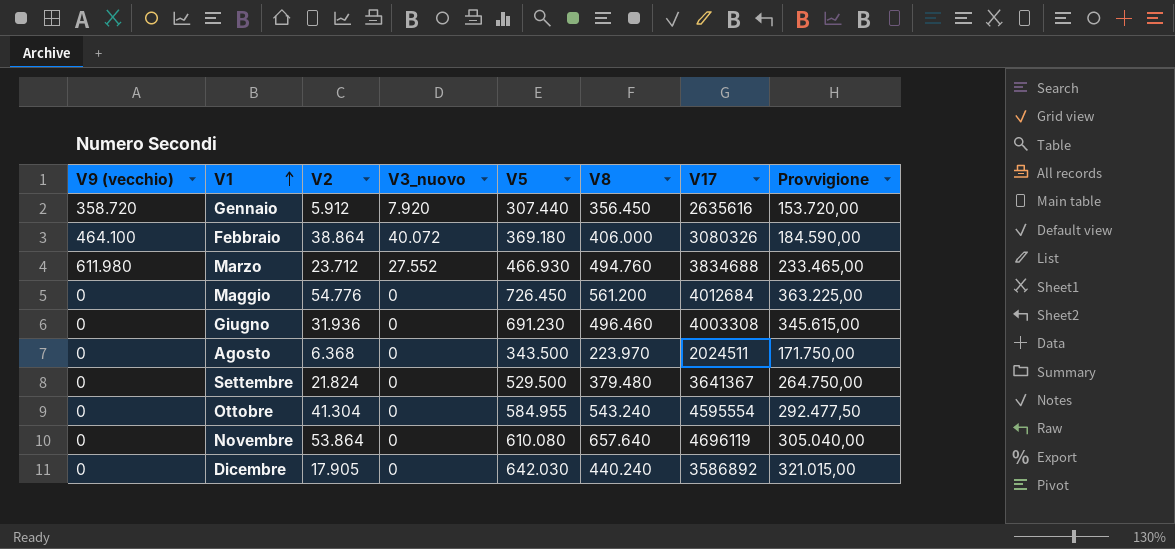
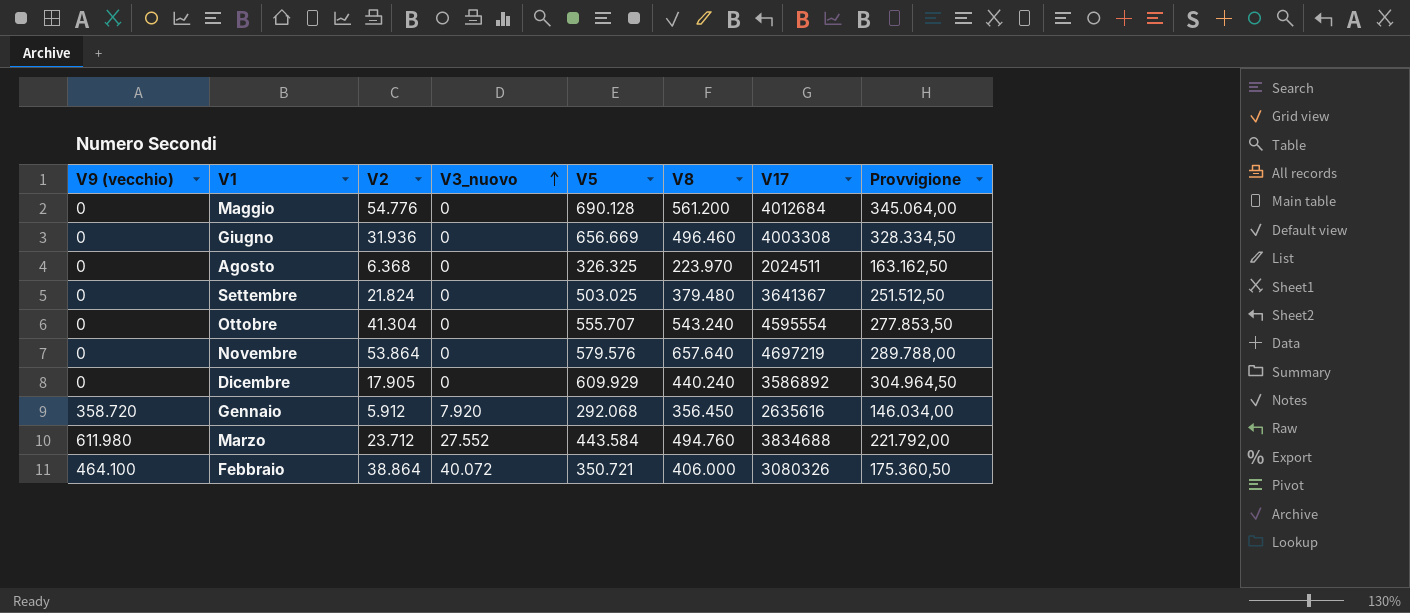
row order: V1 ascending -> V3_nuovo ascending
Maggio | V5: 726.450 -> 690.128
Maggio | Provvigione: 363.225,00 -> 345.064,00
Giugno | V5: 691.230 -> 656.669
Giugno | Provvigione: 345.615,00 -> 328.334,50
Agosto | V5: 343.500 -> 326.325
Agosto | Provvigione: 171.750,00 -> 163.162,50
Settembre | V5: 529.500 -> 503.025
Settembre | Provvigione: 264.750,00 -> 251.512,50
Ottobre | V5: 584.955 -> 555.707
Ottobre | Provvigione: 292.477,50 -> 277.853,50
Novembre | V5: 610.080 -> 579.576
Novembre | V17: 4696119 -> 4697219
Novembre | Provvigione: 305.040,00 -> 289.788,00
Dicembre | V5: 642.030 -> 609.929
Dicembre | Provvigione: 321.015,00 -> 304.964,50
Gennaio | V5: 307.440 -> 292.068
Gennaio | Provvigione: 153.720,00 -> 146.034,00
Marzo | V5: 466.930 -> 443.584
Marzo | Provvigione: 233.465,00 -> 221.792,00
Febbraio | V5: 369.180 -> 350.721
Febbraio | Provvigione: 184.590,00 -> 175.360,50

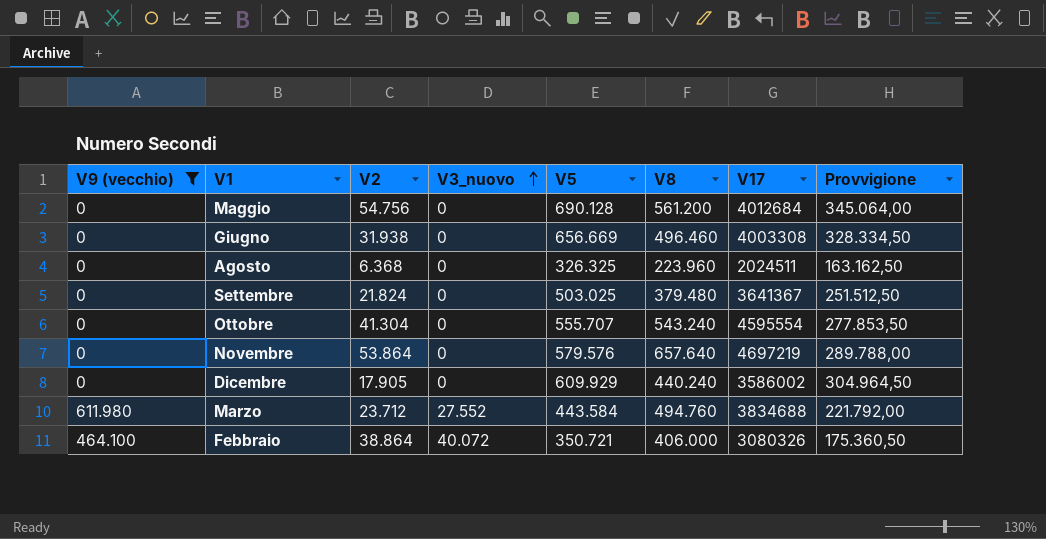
filter: none -> V9 (vecchio) != 358.720
Maggio | V2: 54.776 -> 54.756
Giugno | V2: 31.936 -> 31.938
Agosto | V8: 223.970 -> 223.960
Dicembre | V17: 3586892 -> 3586002

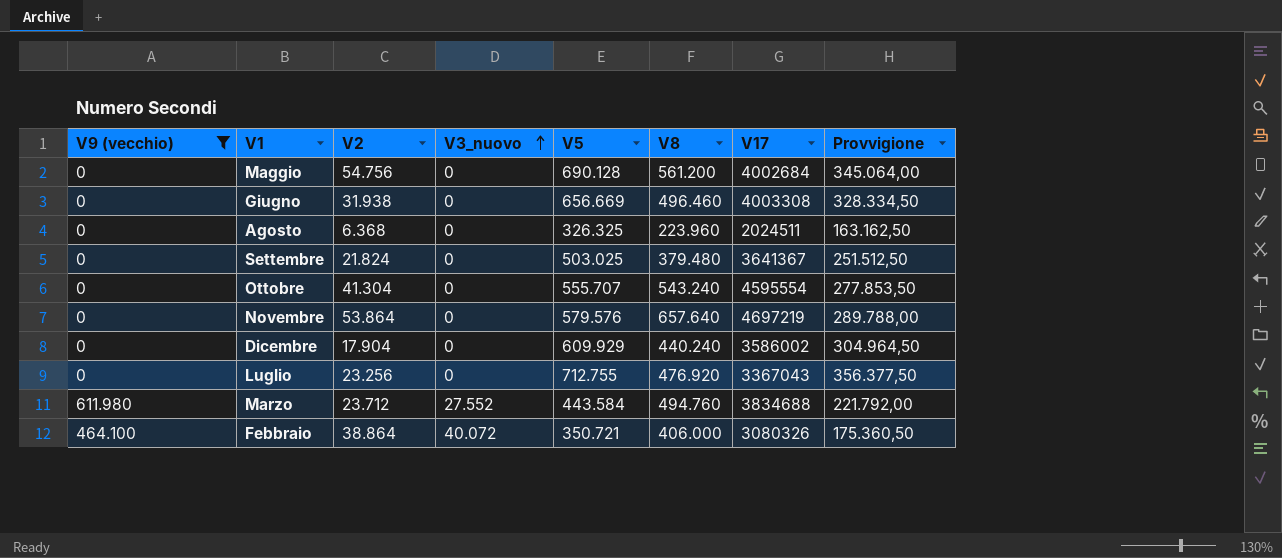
Maggio | V17: 4012684 -> 4002684
Dicembre | V2: 17.905 -> 17.904
row Luglio: none -> 0 | 23.256 | 0 | 712.755 | 476.920 | 3367043 | 356.377,50

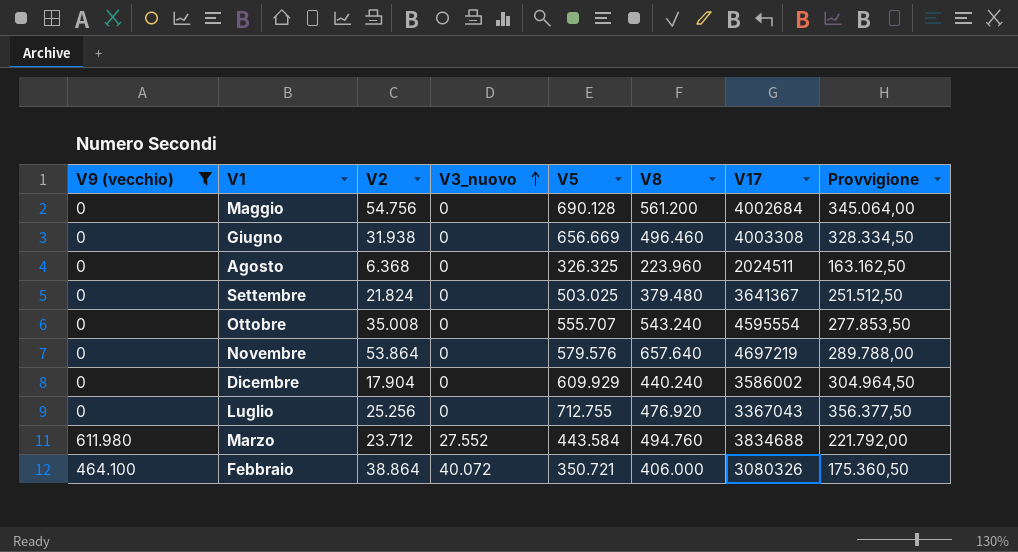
Ottobre | V2: 41.304 -> 35.008
Luglio | V2: 23.256 -> 25.256

